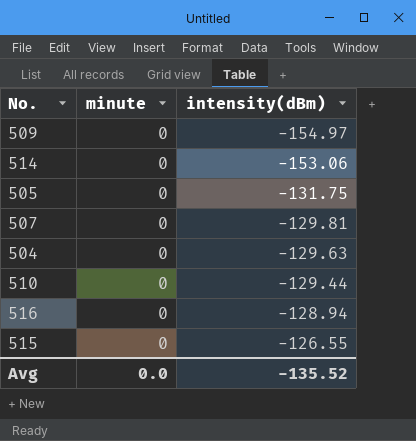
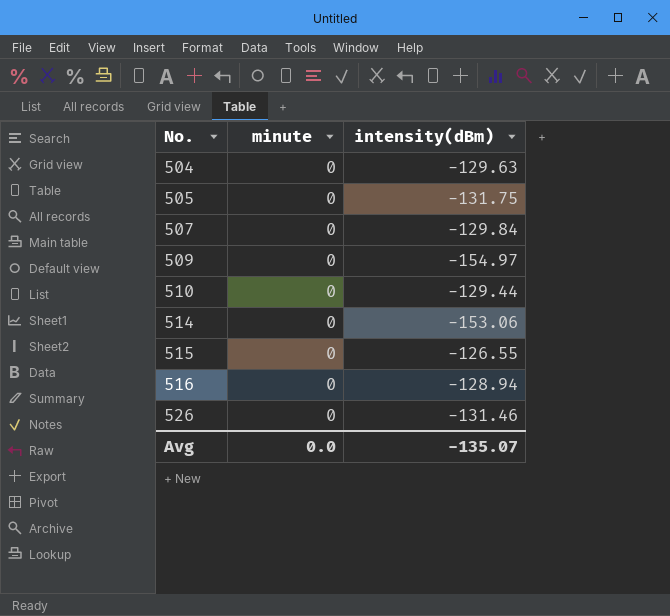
row order: intensity(dBm) ascending -> No. ascending
507 | intensity(dBm): -129.81 -> -129.84
row 526: none -> 0 | -131.46
Avg | intensity(dBm): -135.52 -> -135.07

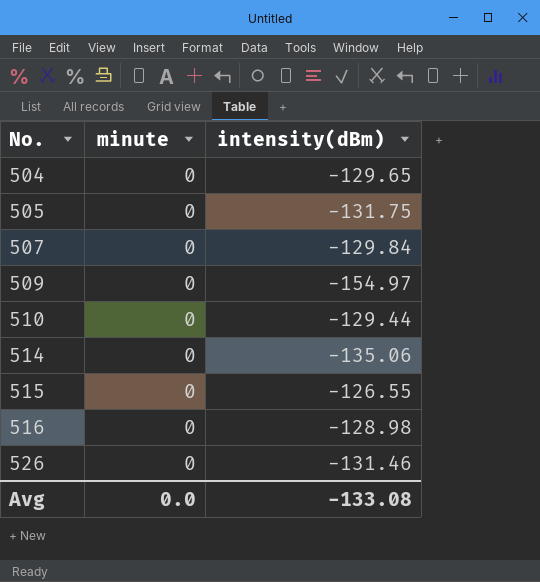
504 | intensity(dBm): -129.63 -> -129.65
514 | intensity(dBm): -153.06 -> -135.06
516 | intensity(dBm): -128.94 -> -128.98
Avg | intensity(dBm): -135.07 -> -133.08

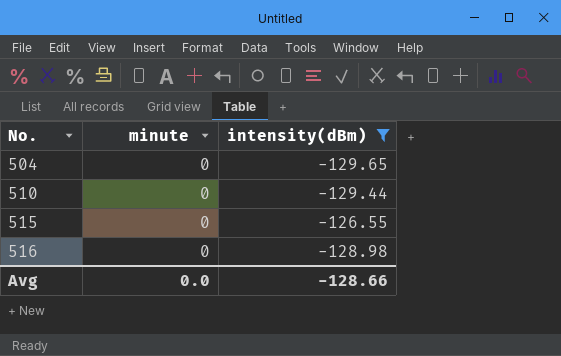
filter: none -> intensity(dBm) >= -129.65
Avg | intensity(dBm): -133.08 -> -128.66

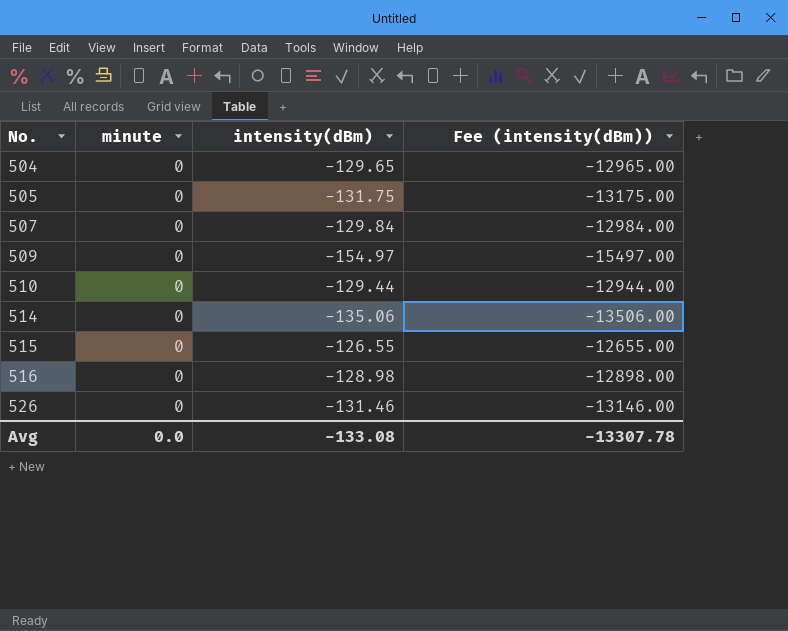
filter: intensity(dBm) >= -129.65 -> none
column Fee (intensity(dBm)) | formula: none -> [intensity(dBm)] * 100
Avg | intensity(dBm): -128.66 -> -133.08

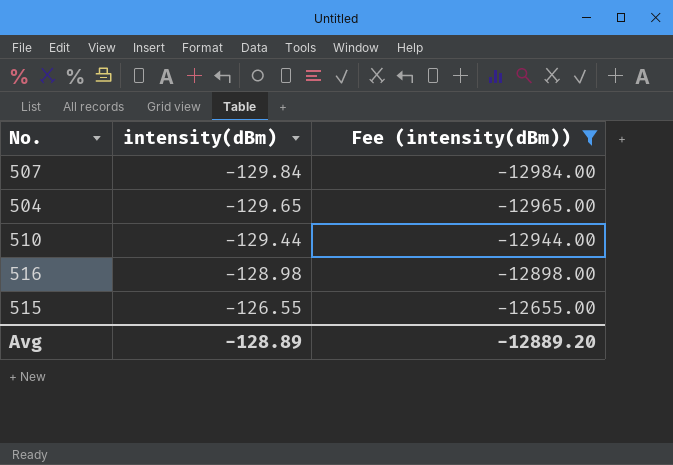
filter: none -> Fee (intensity(dBm)) >= -12984.00
row order: No. ascending -> intensity(dBm) ascending
column minute | position: 2 -> none
Avg | intensity(dBm): -133.08 -> -128.89
Avg | Fee (intensity(dBm)): -13307.78 -> -12889.20

